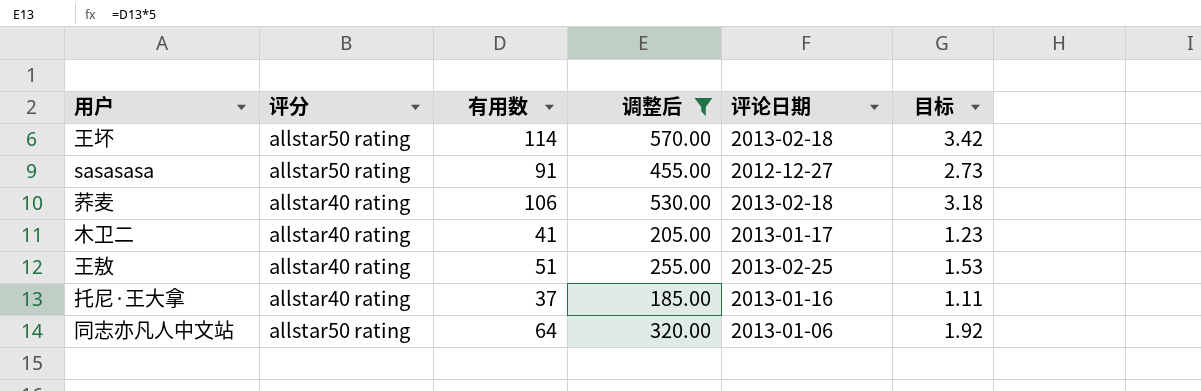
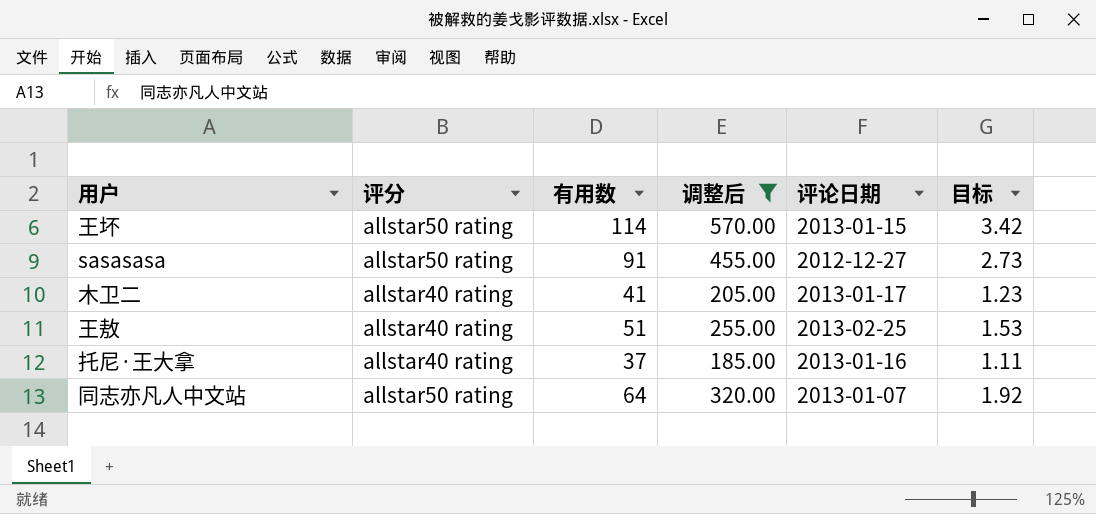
row 荞麦: allstar40 rating | 106 | 530.00 | 2013-02-18 | 3.18 -> none
王坏 | 评论日期: 2013-02-18 -> 2013-01-15
同志亦凡人中文站 | 评论日期: 2013-01-06 -> 2013-01-07

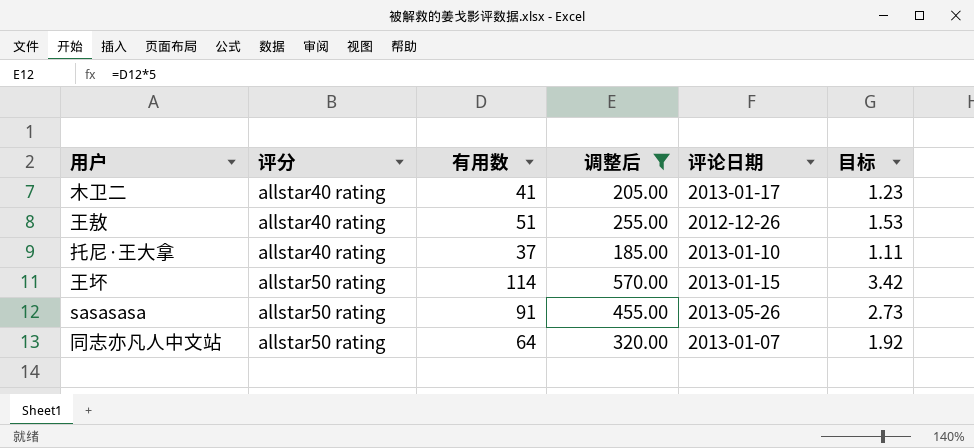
row order: none -> 评分 ascending
王敖 | 评论日期: 2013-02-25 -> 2012-12-26
托尼·王大拿 | 评论日期: 2013-01-16 -> 2013-01-10
sasasasa | 评论日期: 2012-12-27 -> 2013-05-26

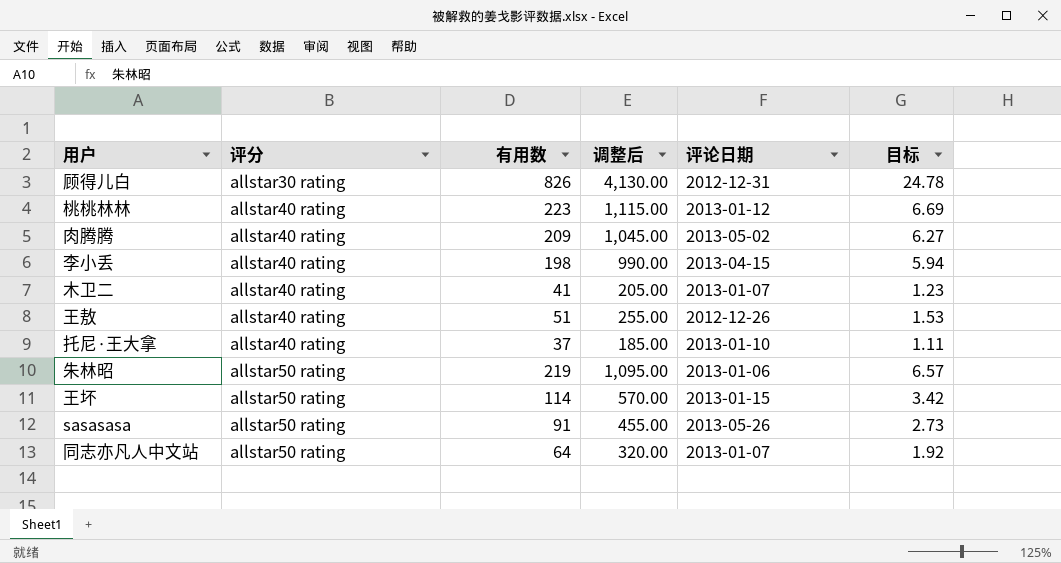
filter: 调整后 <= 570.00 -> none
木卫二 | 评论日期: 2013-01-17 -> 2013-01-07

